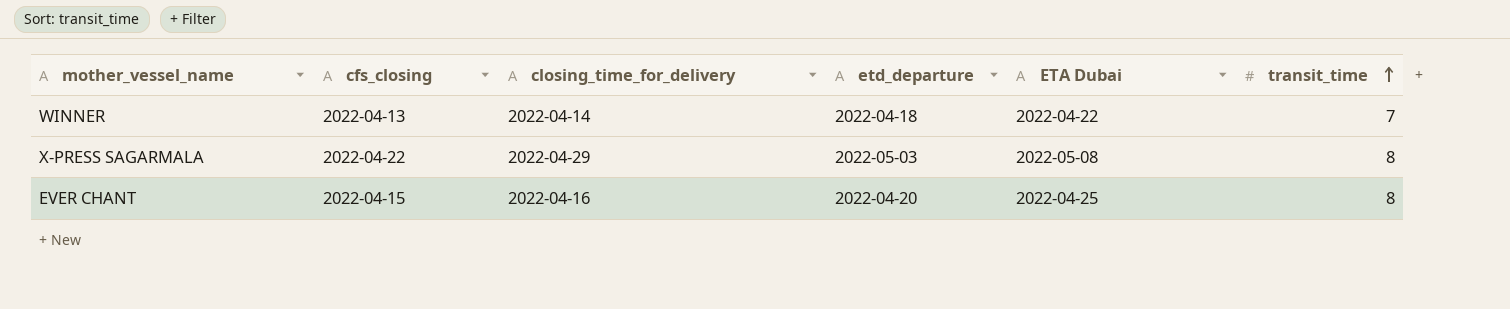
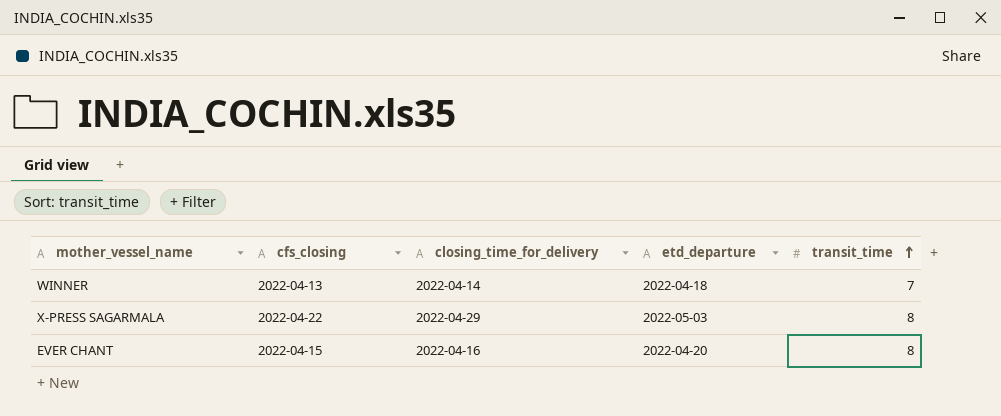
column ETA Dubai | position: 5 -> none

